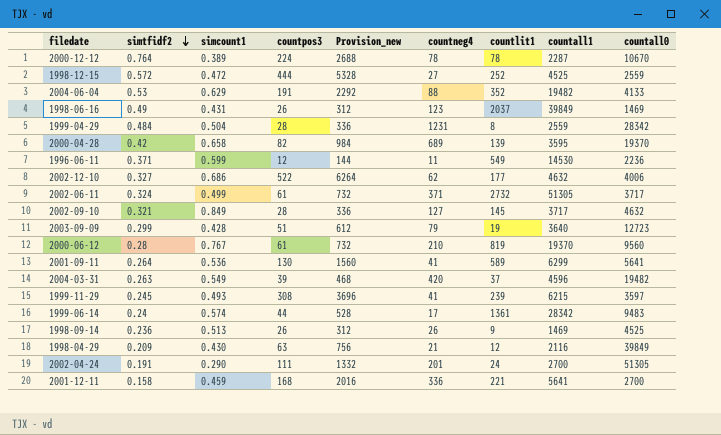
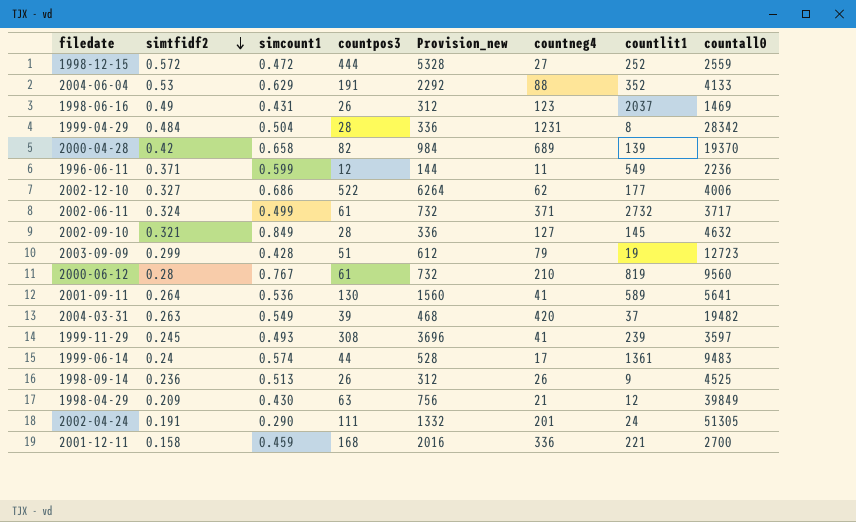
column countall1 | position: 8 -> none
row 2000-12-12: 0.764 | 0.389 | 224 | 2688 | 78 | 78 | 2287 | 10670 -> none

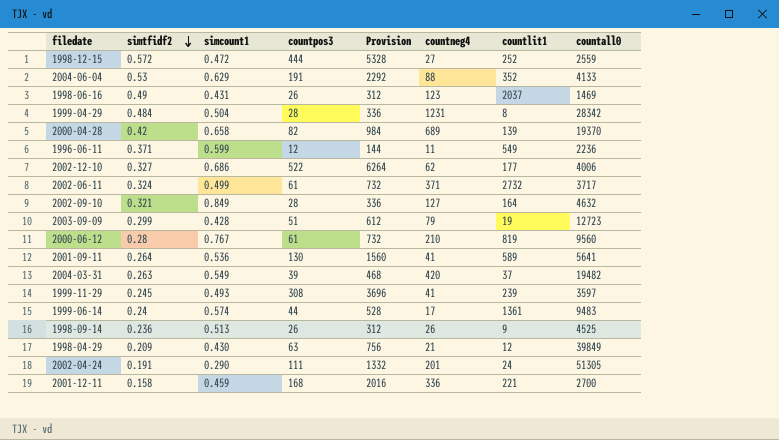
column name: Provision_new -> Provision
2002-09-10 | countlit1: 145 -> 164

